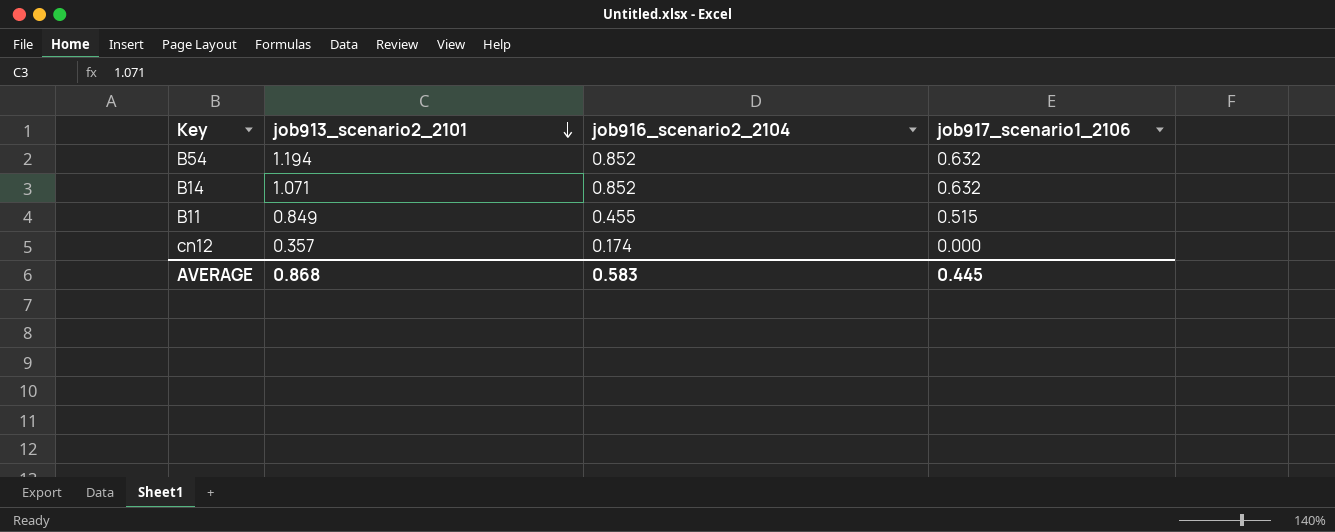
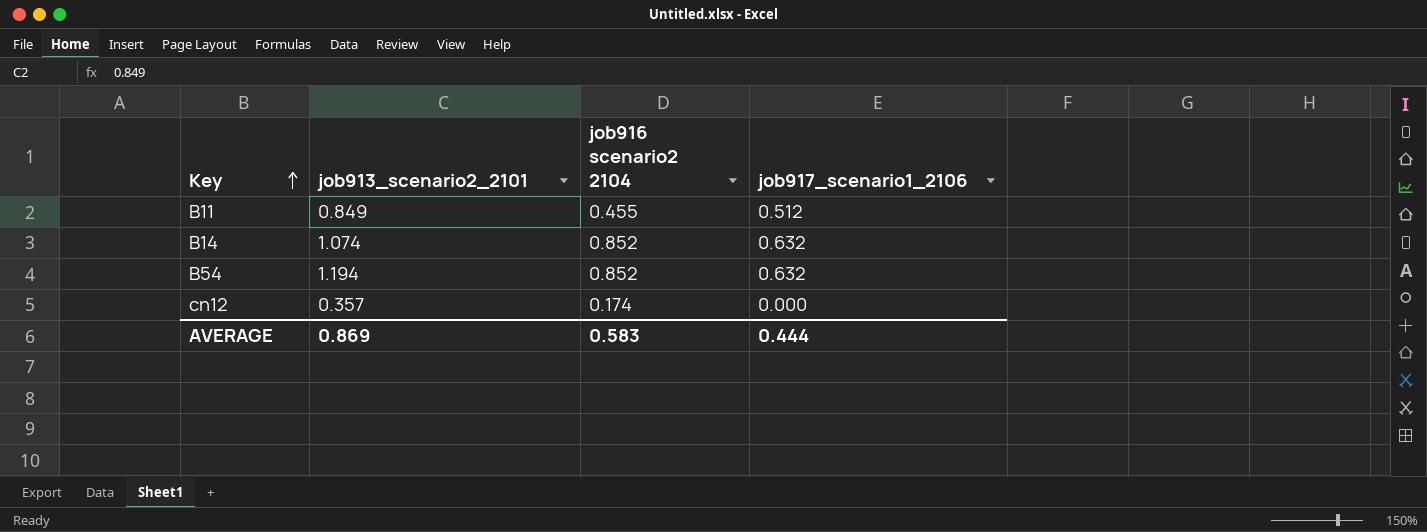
row order: job913_scenario2_2101 descending -> Key ascending
column name: job916_scenario2_2104 -> job916 scenario2 2104
B11 | job917_scenario1_2106: 0.515 -> 0.512
B14 | job913_scenario2_2101: 1.071 -> 1.074
AVERAGE | job913_scenario2_2101: 0.868 -> 0.869
AVERAGE | job917_scenario1_2106: 0.445 -> 0.444

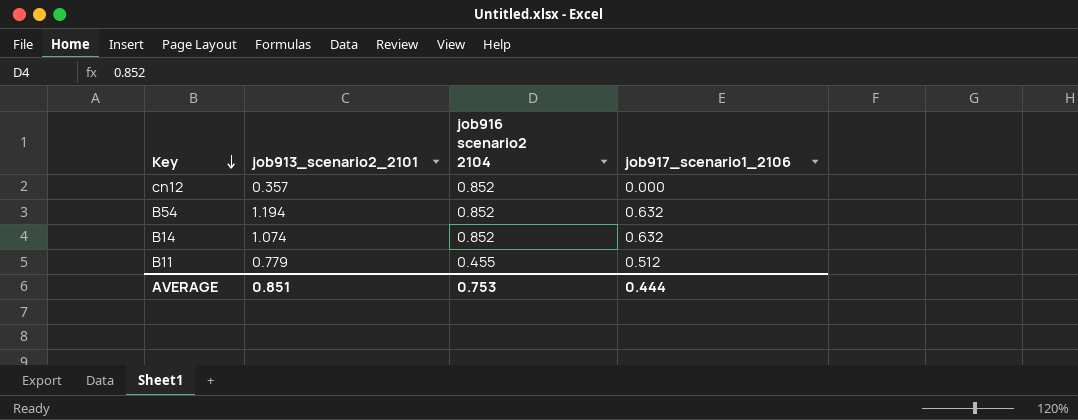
row order: Key ascending -> Key descending
cn12 | job916 scenario2 2104: 0.174 -> 0.852
B11 | job913_scenario2_2101: 0.849 -> 0.779
AVERAGE | job913_scenario2_2101: 0.869 -> 0.851
AVERAGE | job916 scenario2 2104: 0.583 -> 0.753

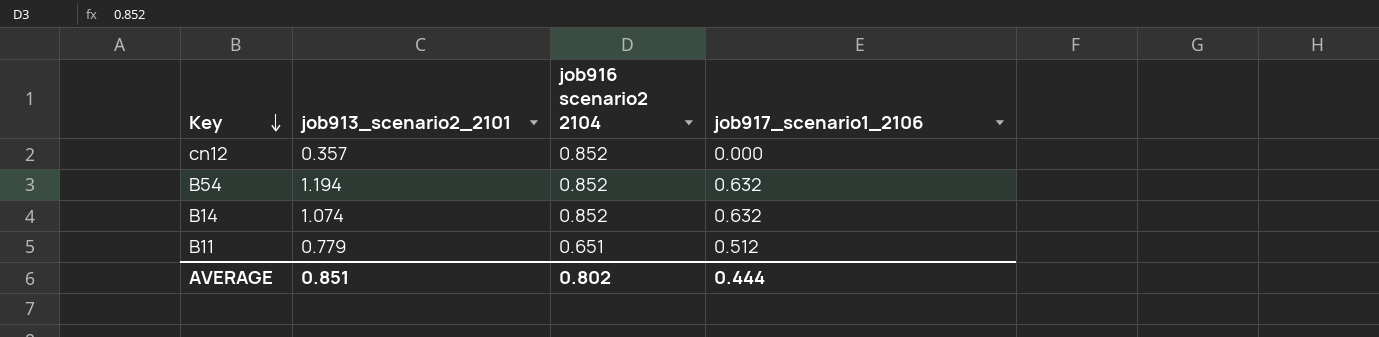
B11 | job916 scenario2 2104: 0.455 -> 0.651
AVERAGE | job916 scenario2 2104: 0.753 -> 0.802

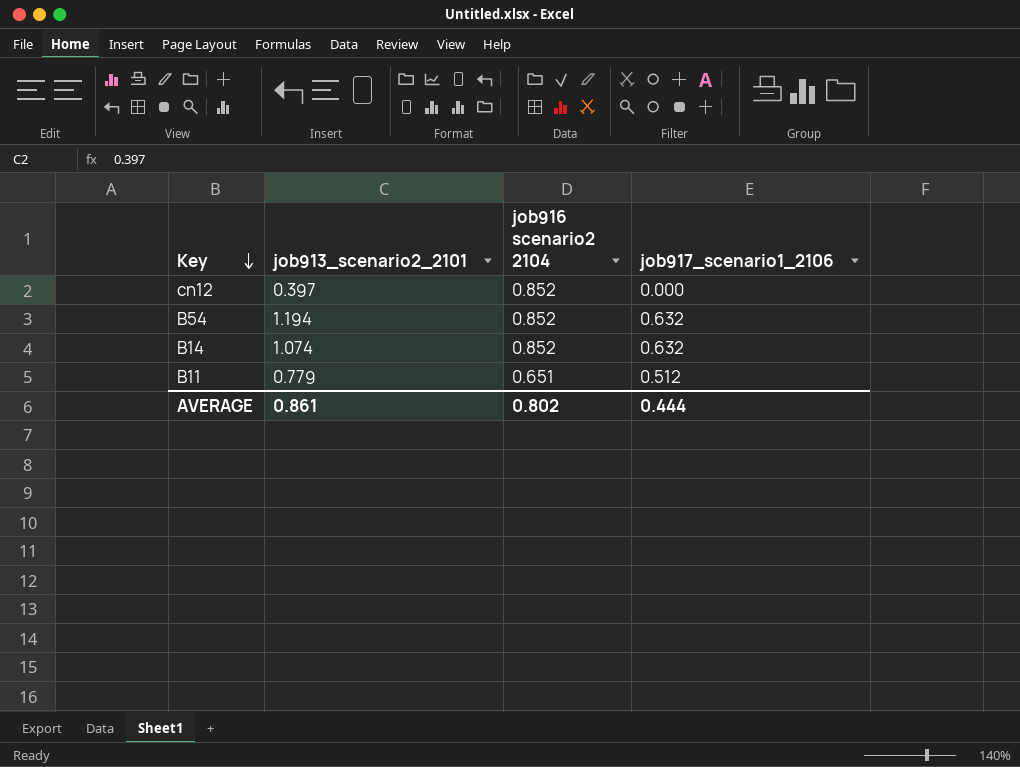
cn12 | job913_scenario2_2101: 0.357 -> 0.397
AVERAGE | job913_scenario2_2101: 0.851 -> 0.861

